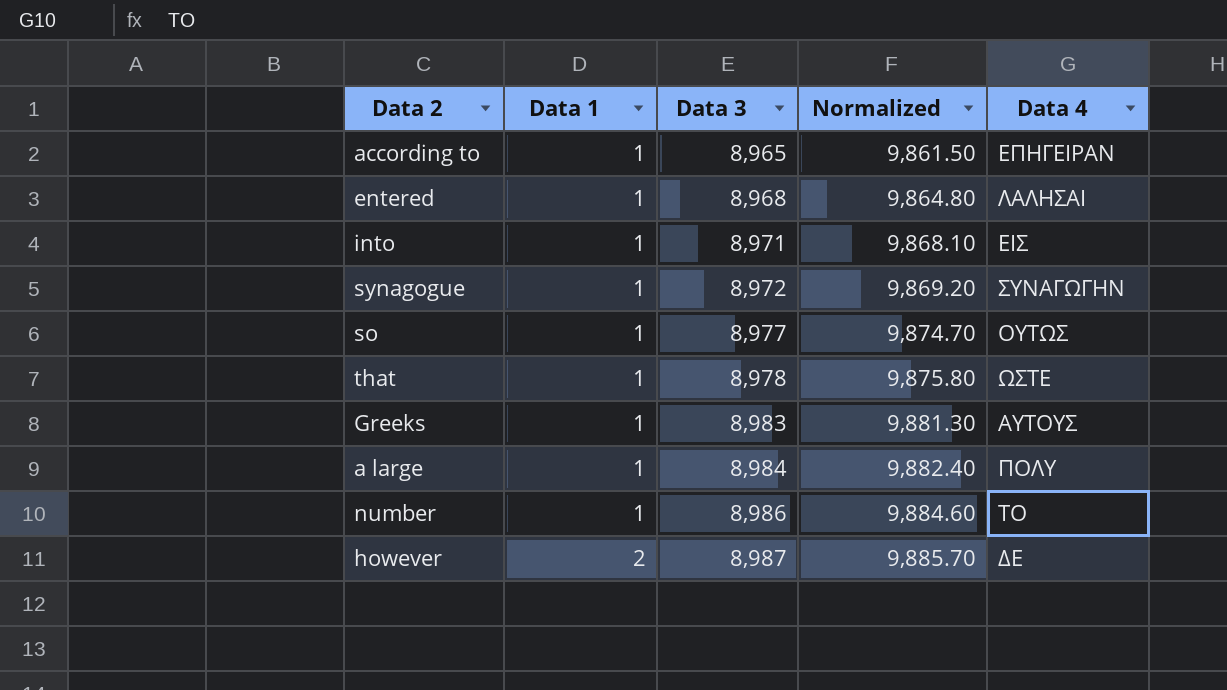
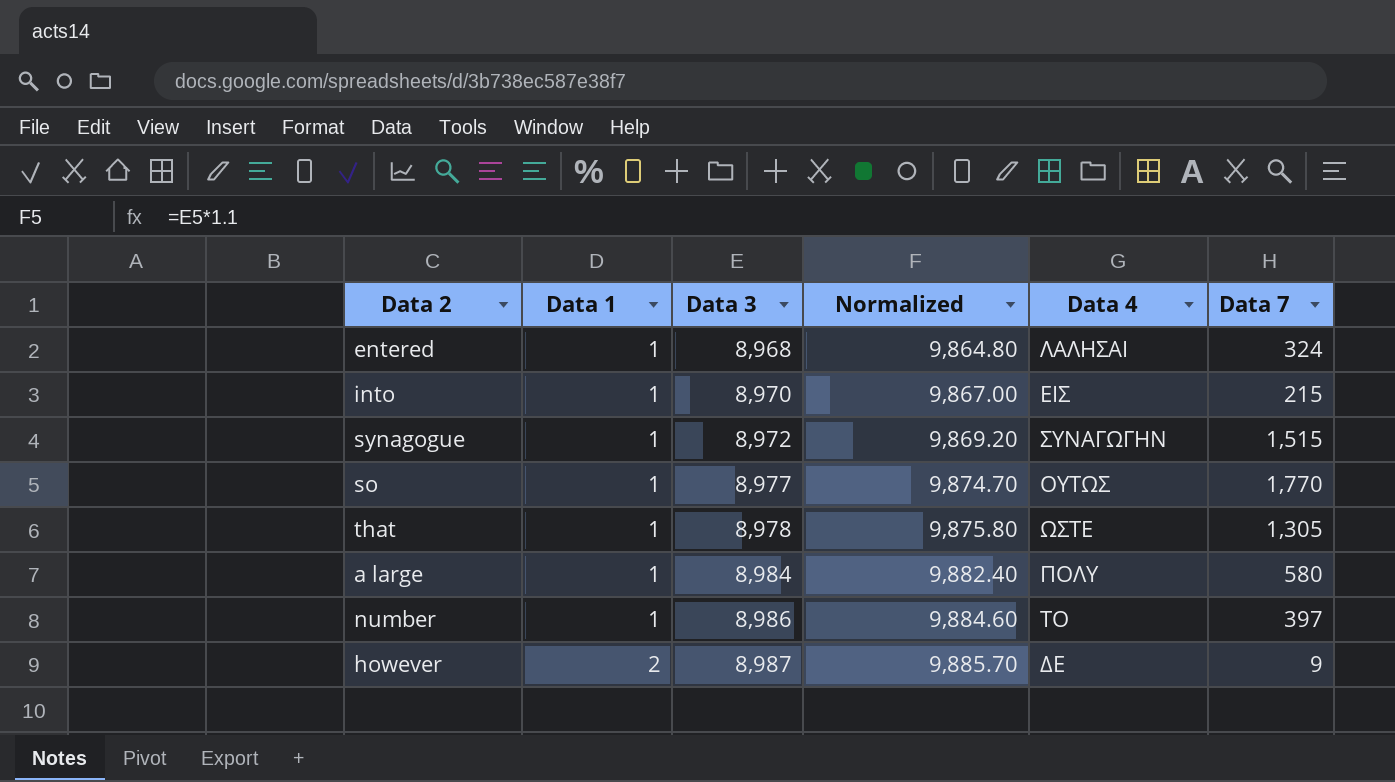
column Data 7 | position: none -> 6
row according to: 1 | 8,965 | 9,861.50 | ΕΠΗΓΕΙΡΑΝ -> none
row Greeks: 1 | 8,983 | 9,881.30 | ΑΥΤΟΥΣ -> none
into | Data 3: 8,971 -> 8,970
into | Normalized: 9,868.10 -> 9,867.00

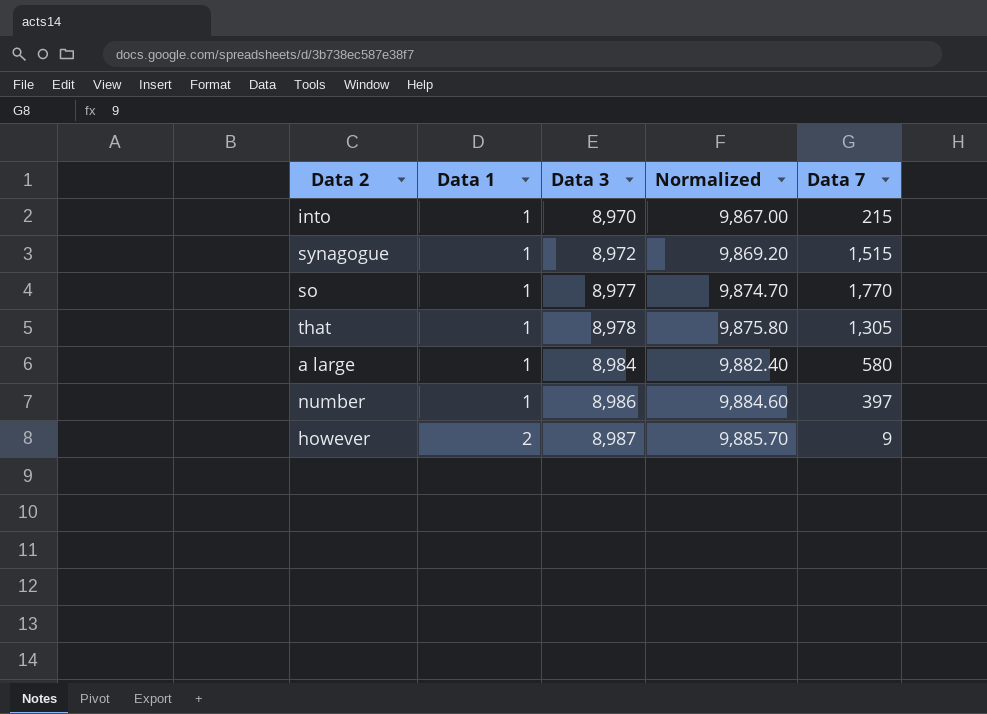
column Data 4 | position: 5 -> none
row entered: 1 | 8,968 | 9,864.80 | ΛΑΛΗΣΑΙ | 324 -> none

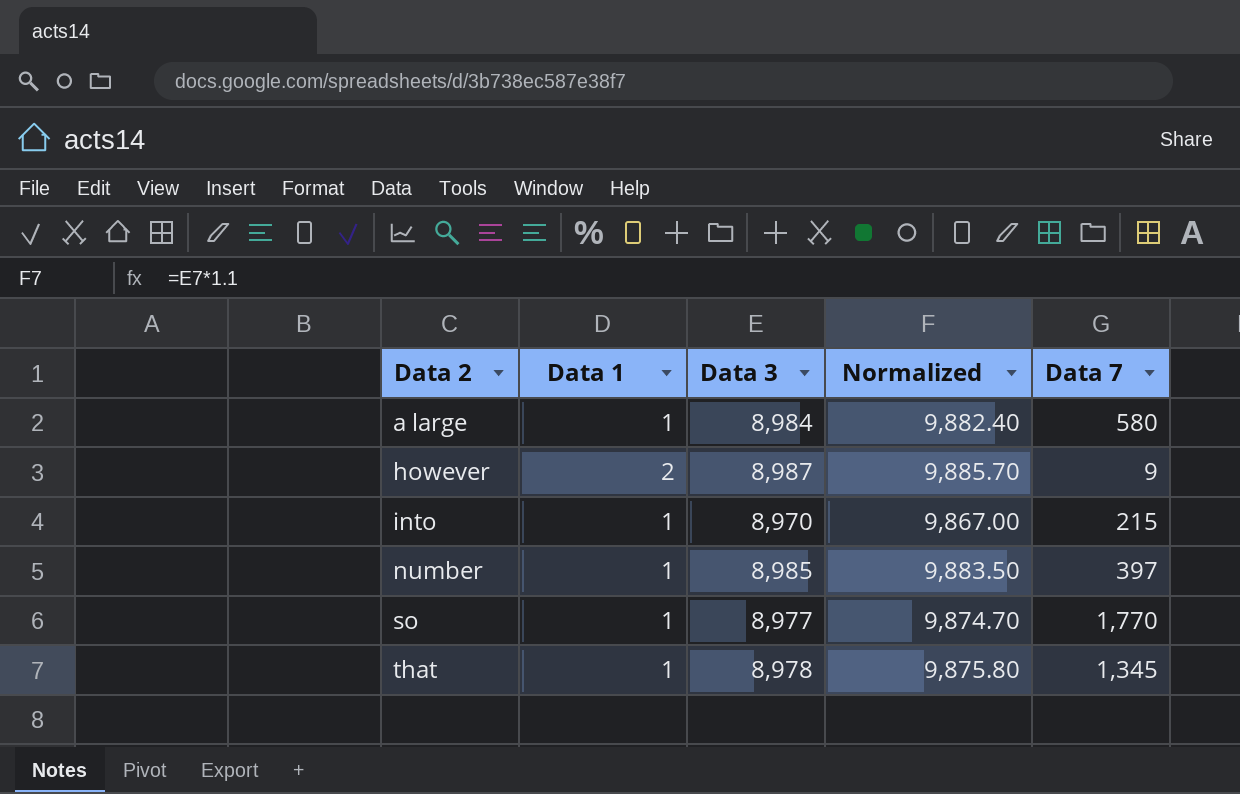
row order: Data 1 ascending -> Data 2 ascending
row synagogue: 1 | 8,972 | 9,869.20 | 1,515 -> none
number | Data 3: 8,986 -> 8,985
number | Normalized: 9,884.60 -> 9,883.50
that | Data 7: 1,305 -> 1,345

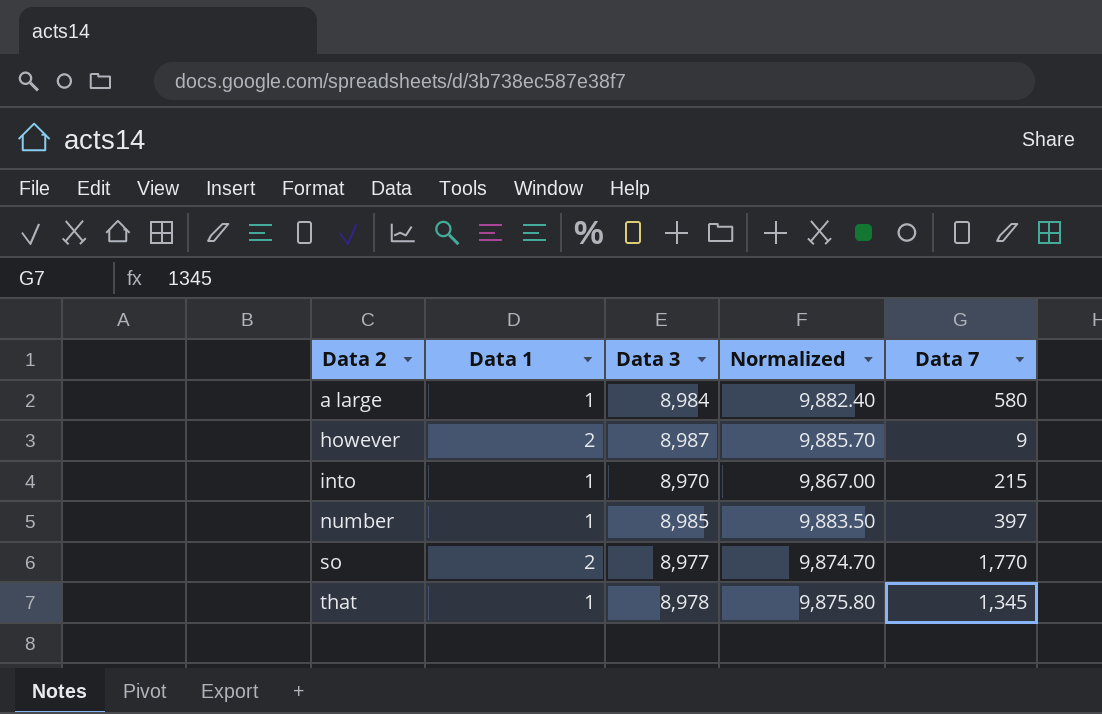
so | Data 1: 1 -> 2

